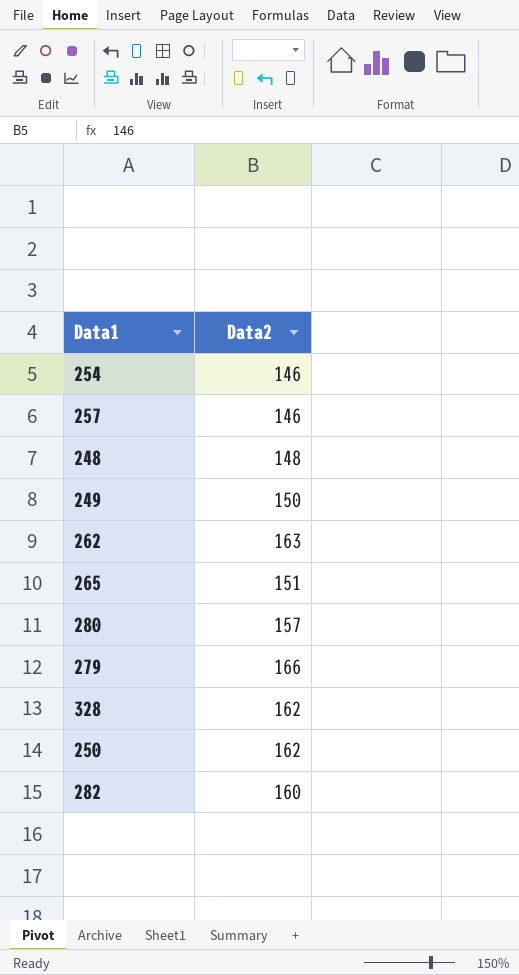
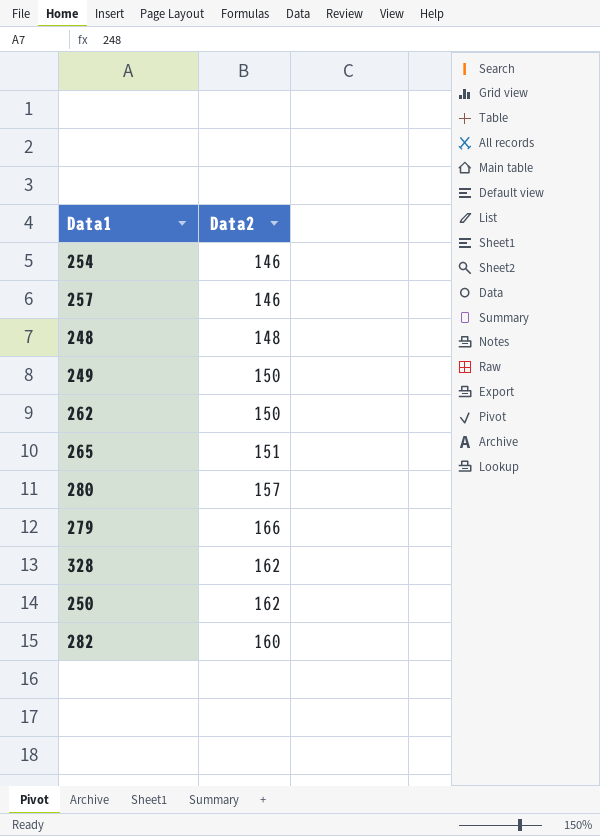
262 | Data2: 163 -> 150

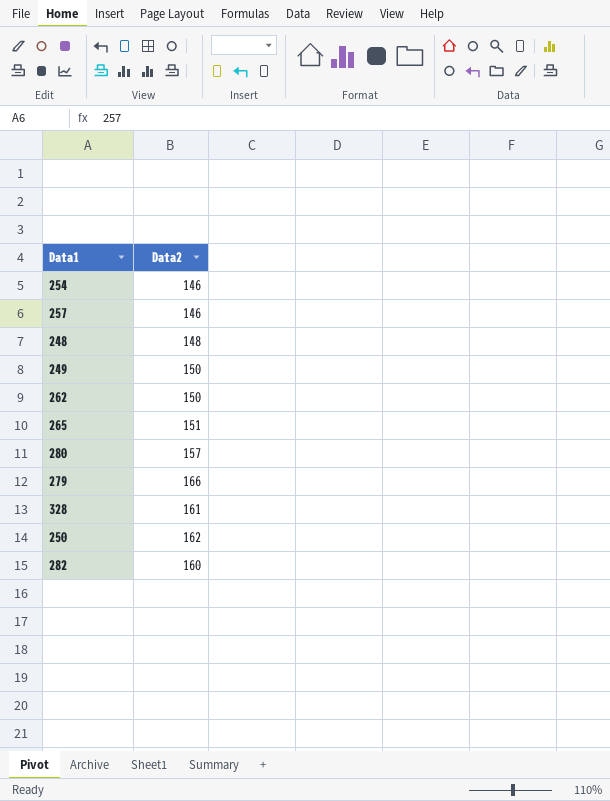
328 | Data2: 162 -> 161

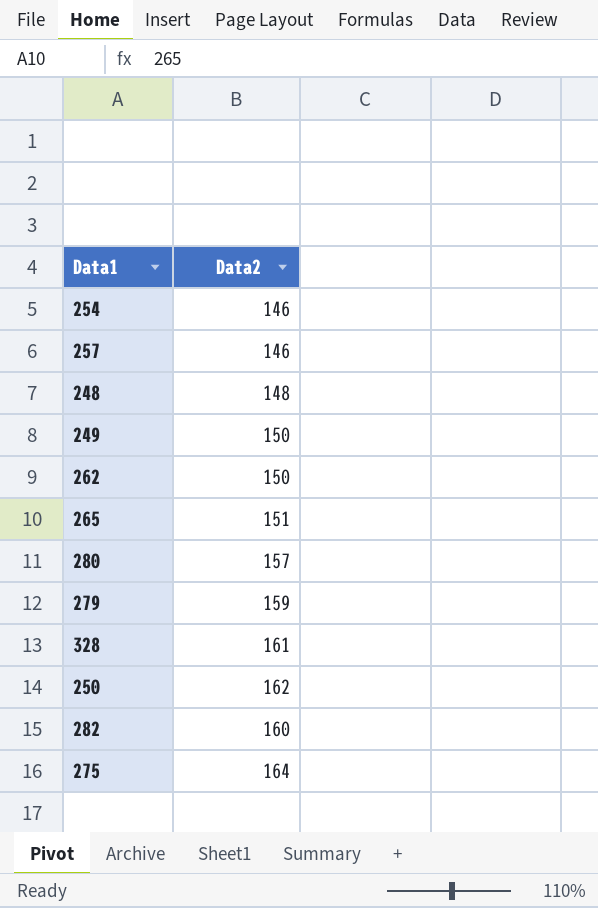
279 | Data2: 166 -> 159
row 275: none -> 164

